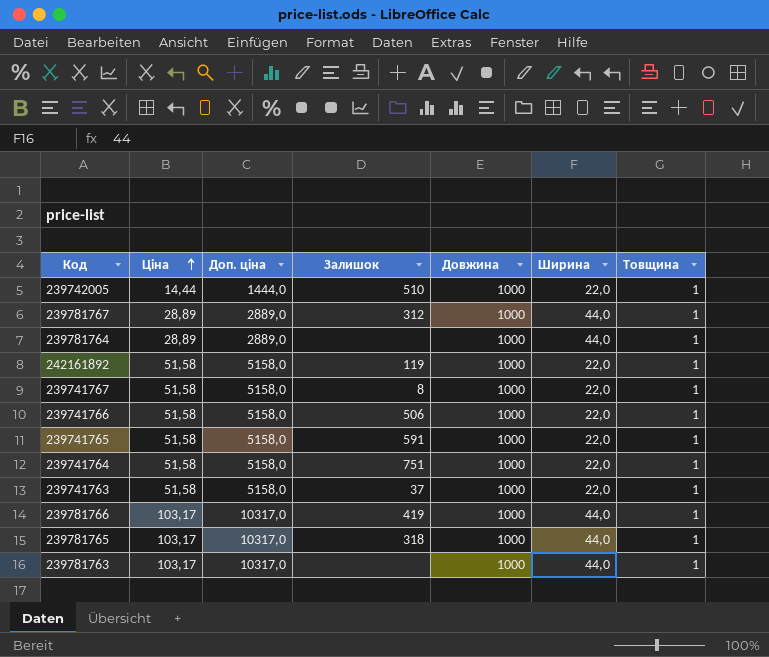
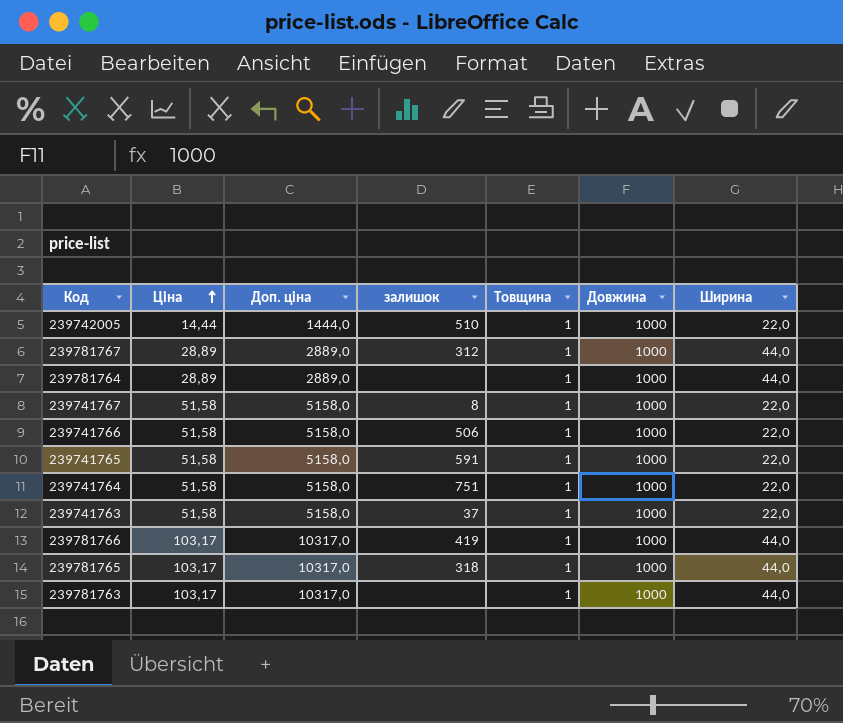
column name: Залишок -> залишок
column Товщина | position: 7 -> 5
row 242161892: 51,58 | 5158,0 | 119 | 1000 | 22,0 | 1 -> none

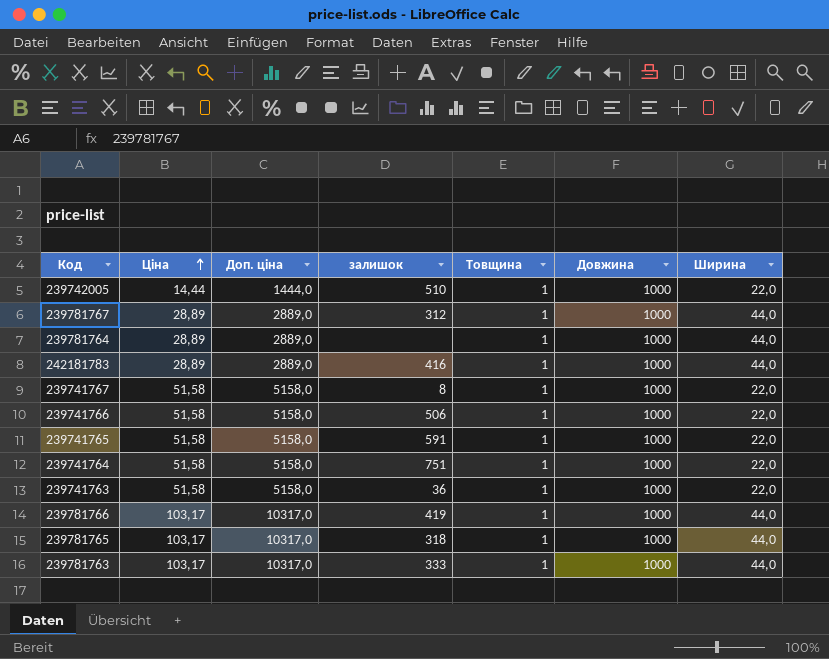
row 242181783: none -> 28,89 | 2889,0 | 416 | 1 | 1000 | 44,0
239741763 | залишок: 37 -> 36
239781763 | залишок: none -> 333

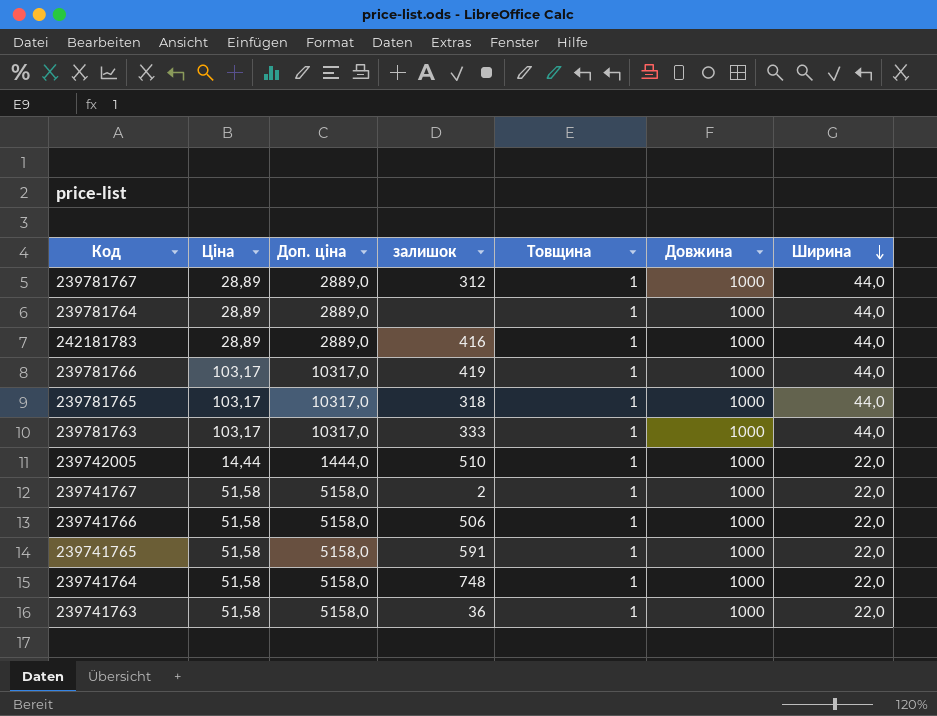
row order: Ціна ascending -> Ширина descending
239741767 | залишок: 8 -> 2
239741764 | залишок: 751 -> 748

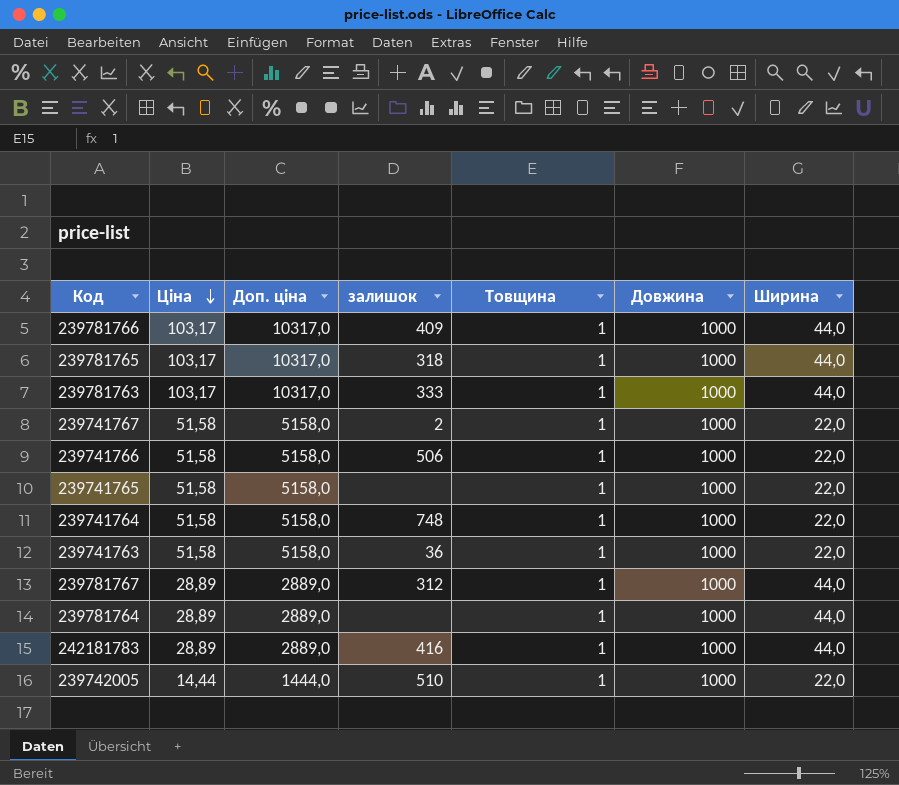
row order: Ширина descending -> Ціна descending
239781766 | залишок: 419 -> 409
239741765 | залишок: 591 -> none

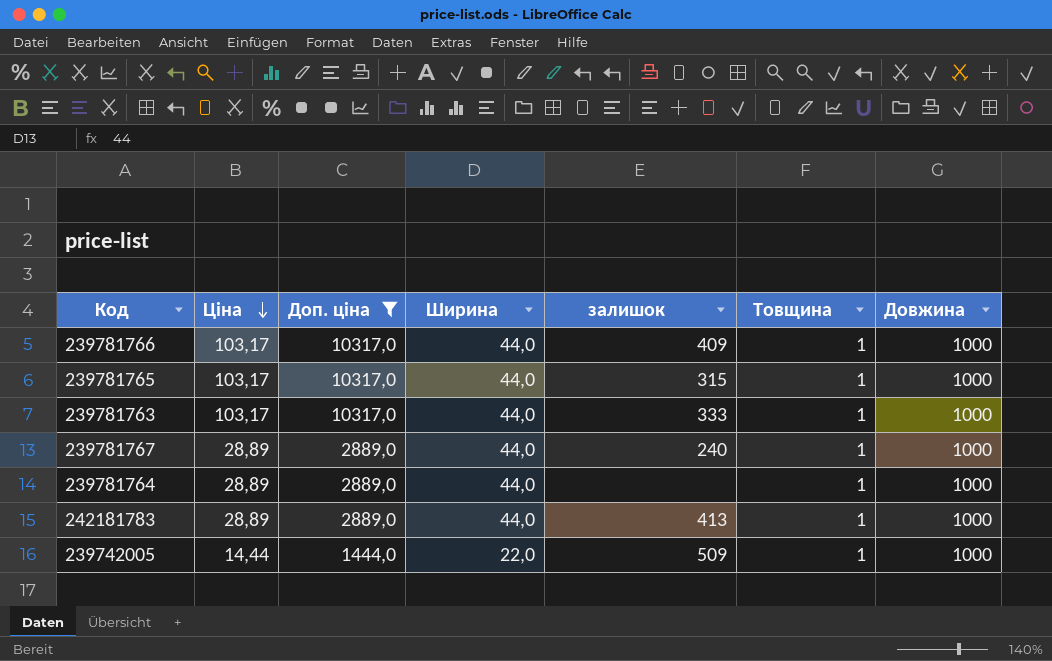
filter: none -> Доп. ціна != 5158,0
column Ширина | position: 7 -> 4
239781765 | залишок: 318 -> 315
239781767 | залишок: 312 -> 240
242181783 | залишок: 416 -> 413
239742005 | залишок: 510 -> 509

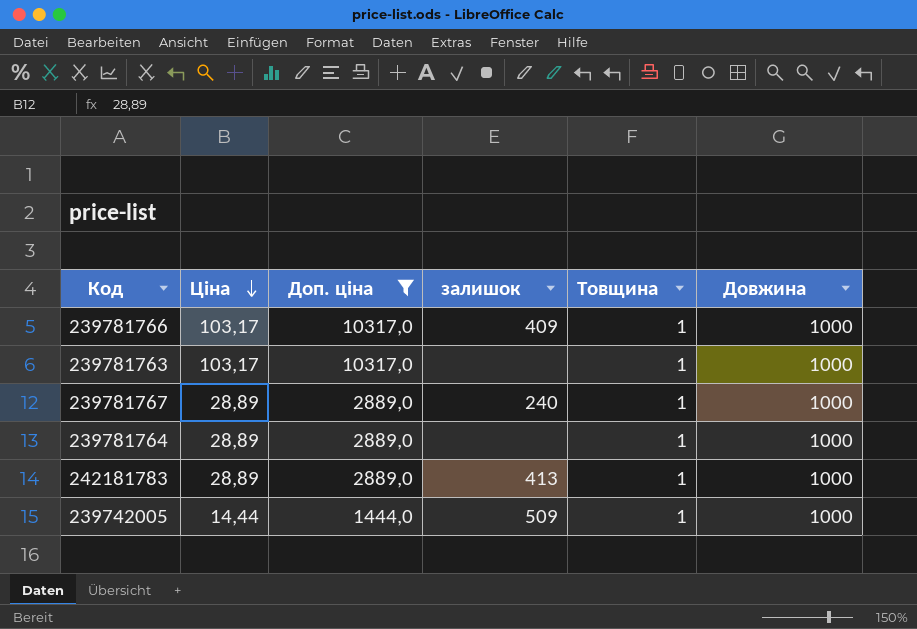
column Ширина | position: 4 -> none
row 239781765: 103,17 | 10317,0 | 44,0 | 315 | 1 | 1000 -> none
239781763 | залишок: 333 -> none

